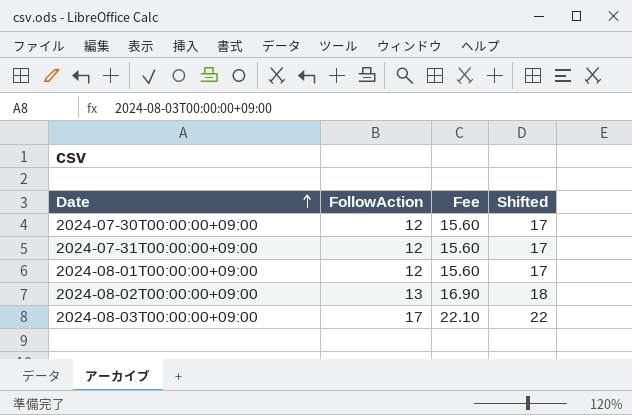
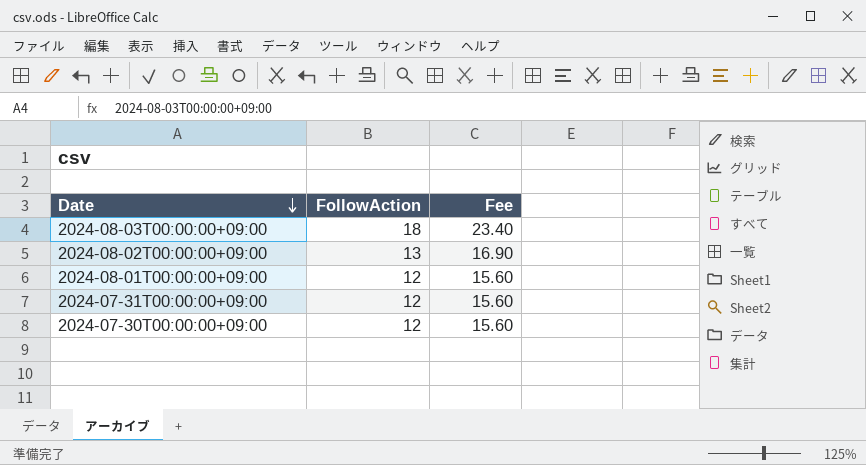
row order: Date ascending -> Date descending
column Shifted | formula: [FollowAction] + 5 -> none
2024-08-03T00:00:00+09:00 | FollowAction: 17 -> 18
2024-08-03T00:00:00+09:00 | Fee: 22.10 -> 23.40

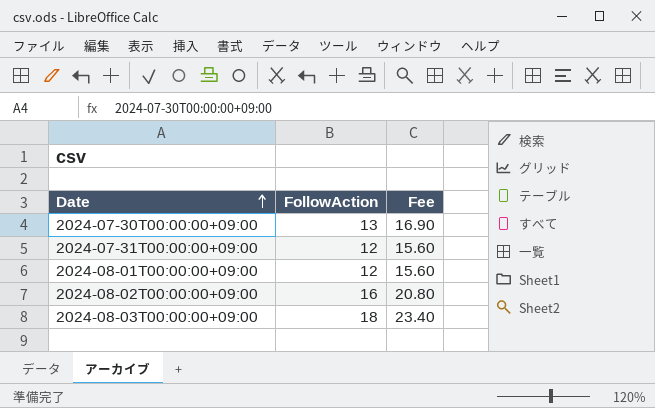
row order: Date descending -> Date ascending
2024-07-30T00:00:00+09:00 | FollowAction: 12 -> 13
2024-07-30T00:00:00+09:00 | Fee: 15.60 -> 16.90
2024-08-02T00:00:00+09:00 | FollowAction: 13 -> 16
2024-08-02T00:00:00+09:00 | Fee: 16.90 -> 20.80

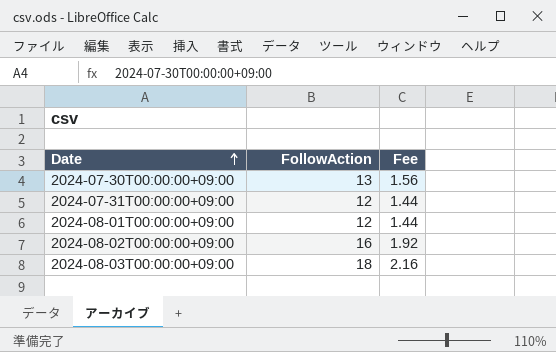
column Fee | formula: [FollowAction] * 1.3 -> [FollowAction] * 0.12

